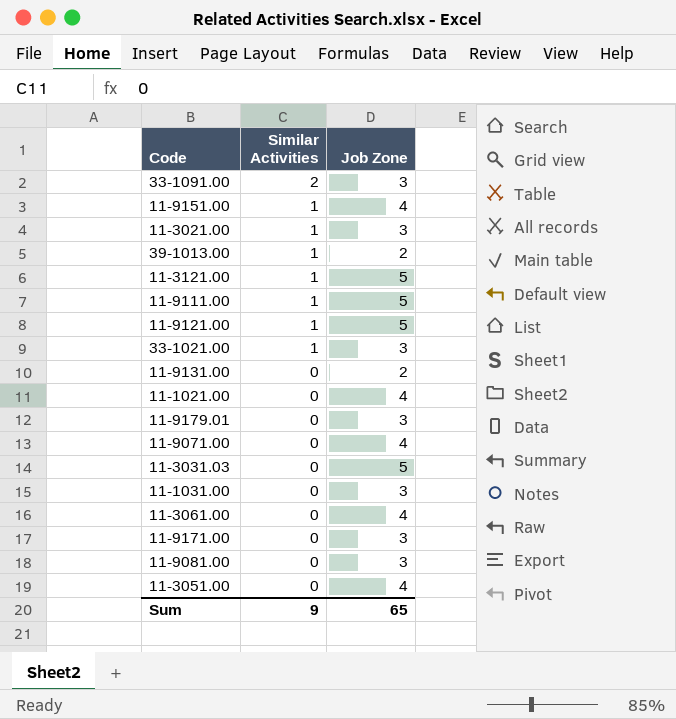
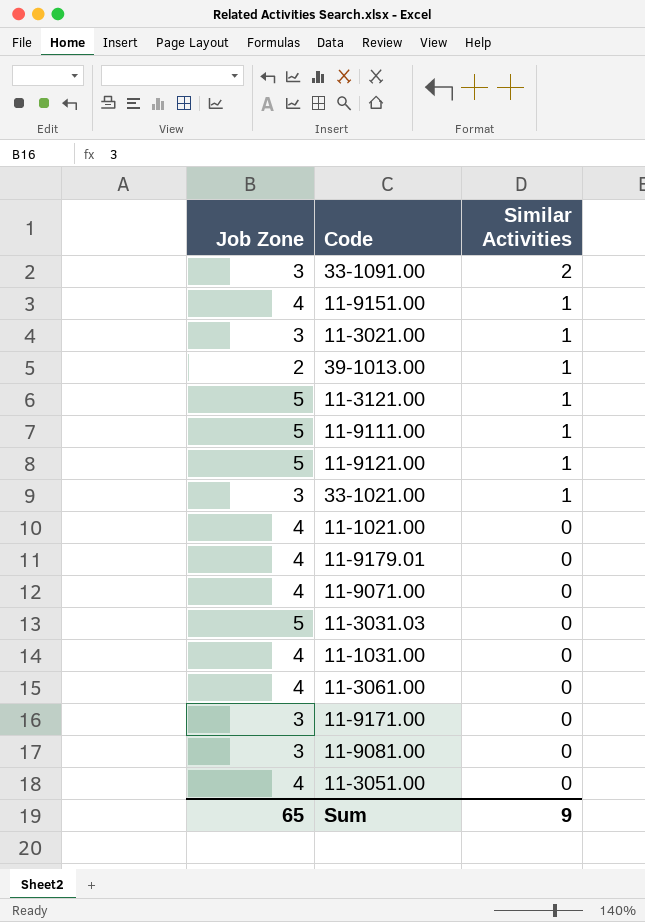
column Job Zone | position: 3 -> 1
row 11-9131.00: 0 | 2 -> none
11-9179.01 | Job Zone: 3 -> 4
11-1031.00 | Job Zone: 3 -> 4

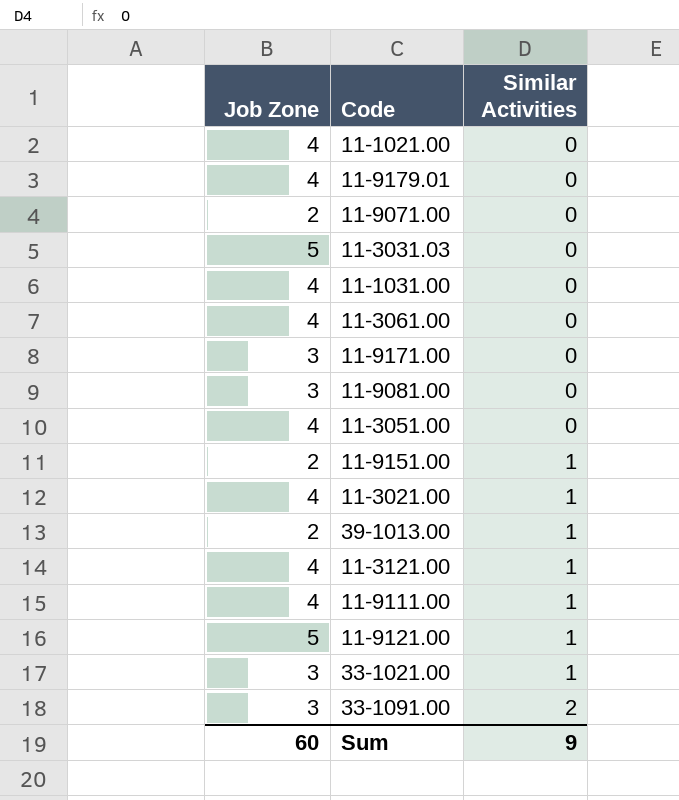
row order: Similar Activities descending -> Similar Activities ascending
11-9071.00 | Job Zone: 4 -> 2
11-9151.00 | Job Zone: 4 -> 2
11-3021.00 | Job Zone: 3 -> 4
11-3121.00 | Job Zone: 5 -> 4
11-9111.00 | Job Zone: 5 -> 4
Sum | Job Zone: 65 -> 60

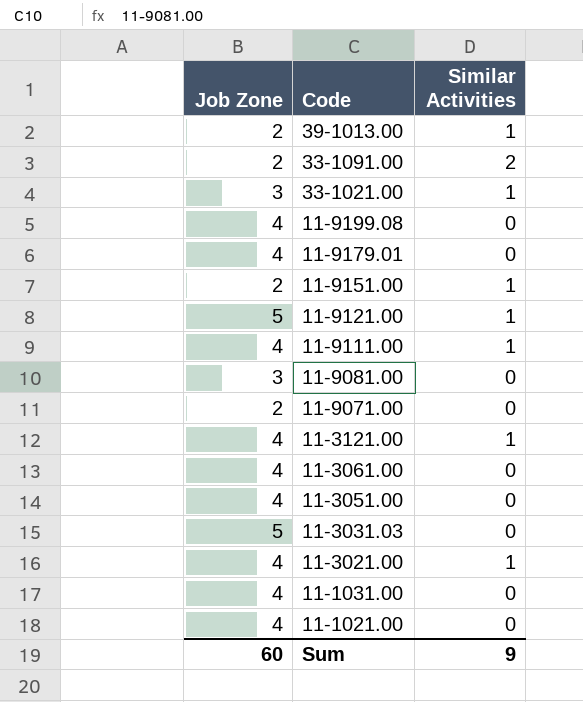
row order: Similar Activities ascending -> Code descending
row 11-9171.00: 3 | 0 -> none
33-1091.00 | Job Zone: 3 -> 2
row 11-9199.08: none -> 4 | 0

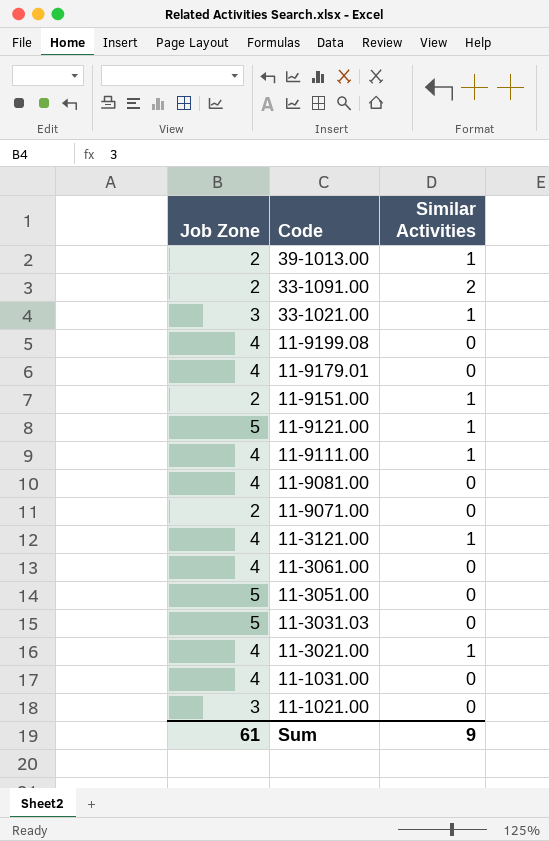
11-9081.00 | Job Zone: 3 -> 4
11-3051.00 | Job Zone: 4 -> 5
11-1021.00 | Job Zone: 4 -> 3
Sum | Job Zone: 60 -> 61

